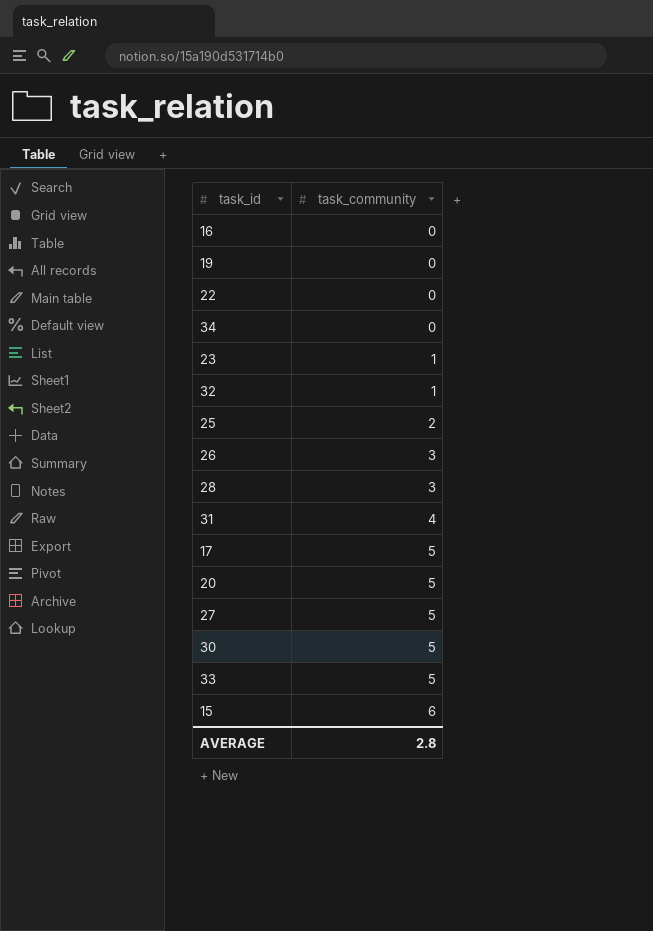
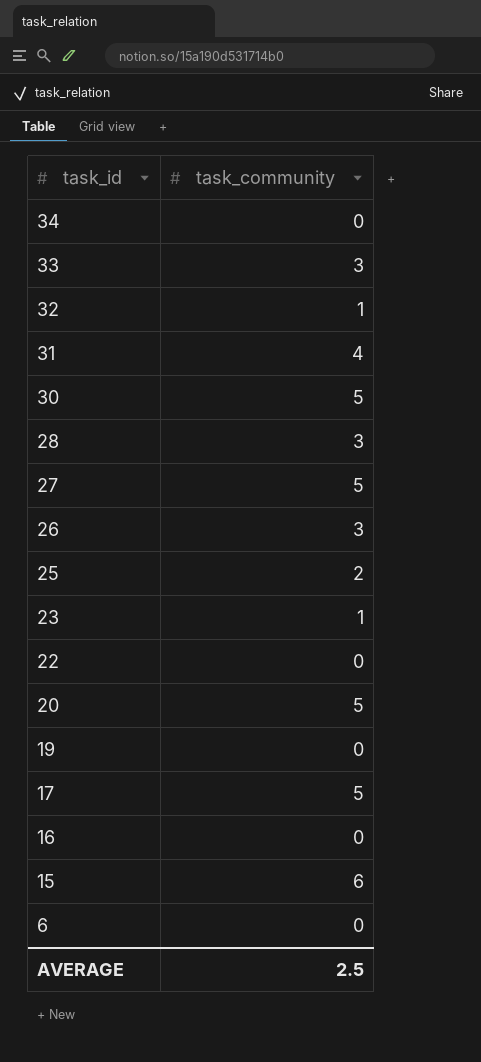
row order: task_community ascending -> task_id descending
33 | task_community: 5 -> 3
row 6: none -> 0
AVERAGE | task_community: 2.8 -> 2.5

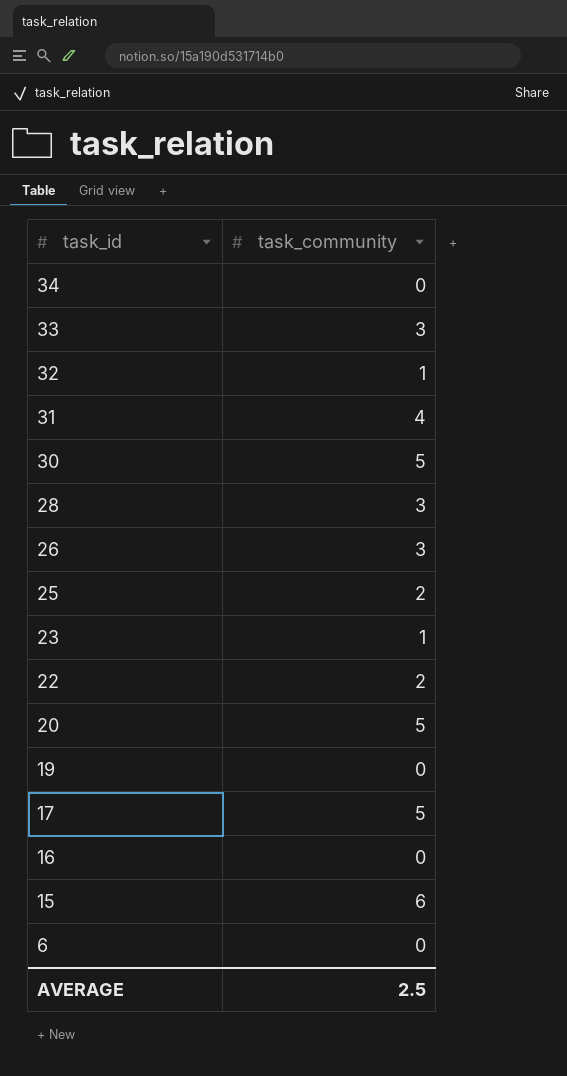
row 27: 5 -> none
22 | task_community: 0 -> 2

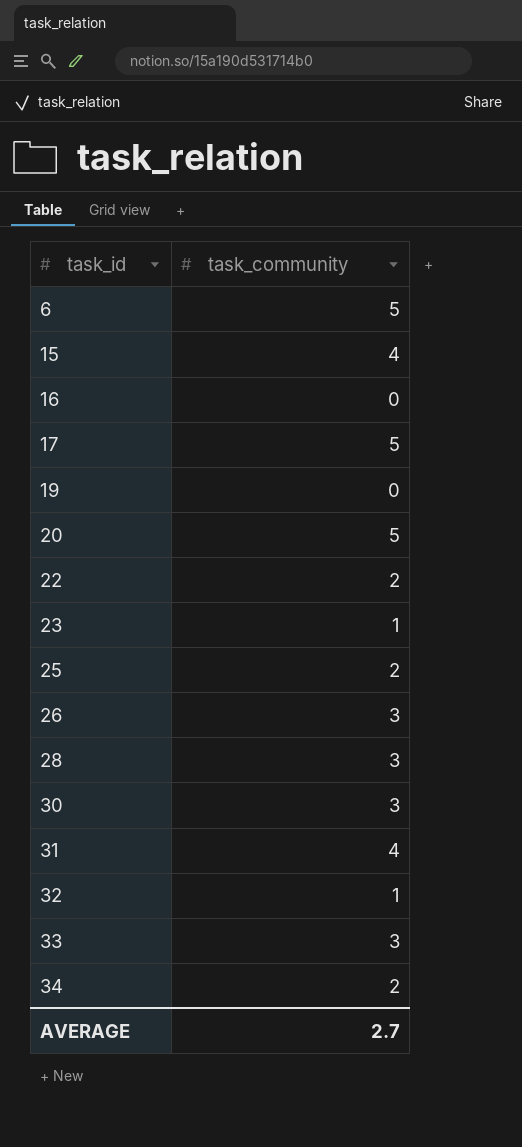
row order: task_id descending -> task_id ascending
6 | task_community: 0 -> 5
15 | task_community: 6 -> 4
30 | task_community: 5 -> 3
34 | task_community: 0 -> 2
AVERAGE | task_community: 2.5 -> 2.7

